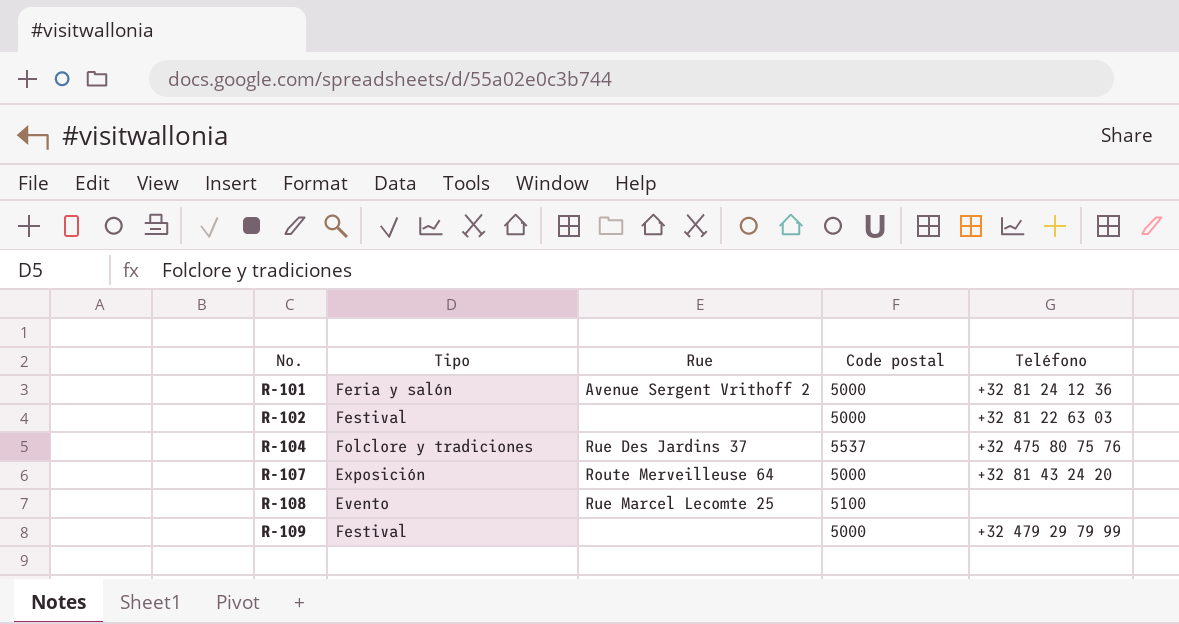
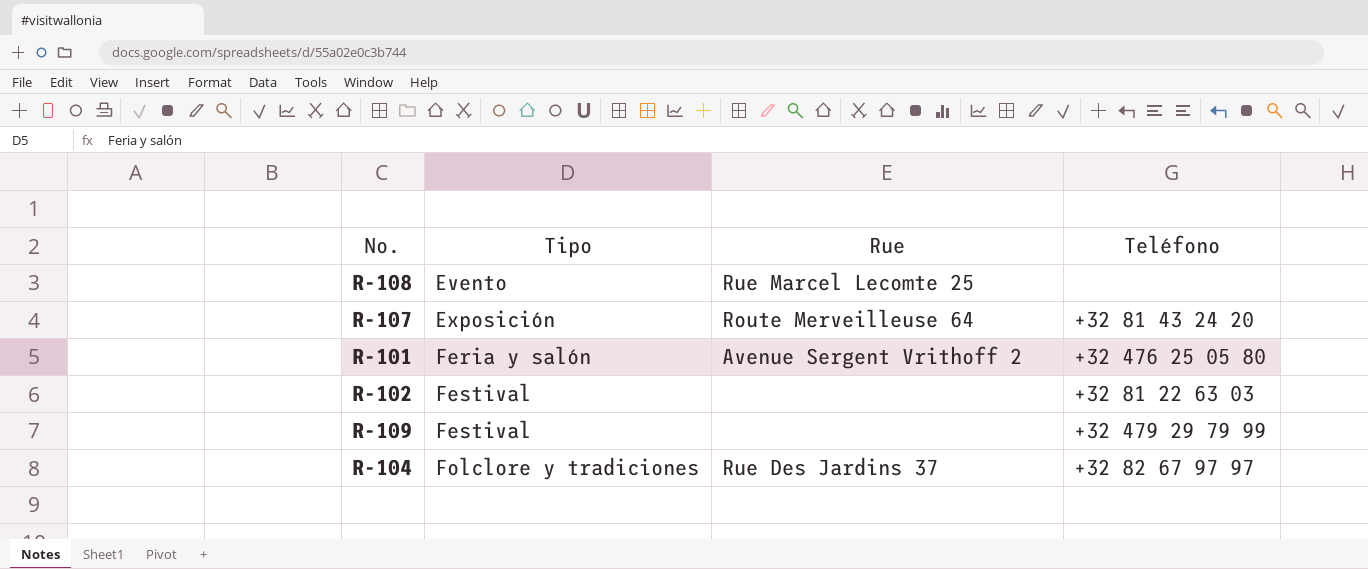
row order: No. ascending -> Tipo ascending
column Code postal | position: 4 -> none
R-101 | Teléfono: +32 81 24 12 36 -> +32 476 25 05 80
R-104 | Teléfono: +32 475 80 75 76 -> +32 82 67 97 97

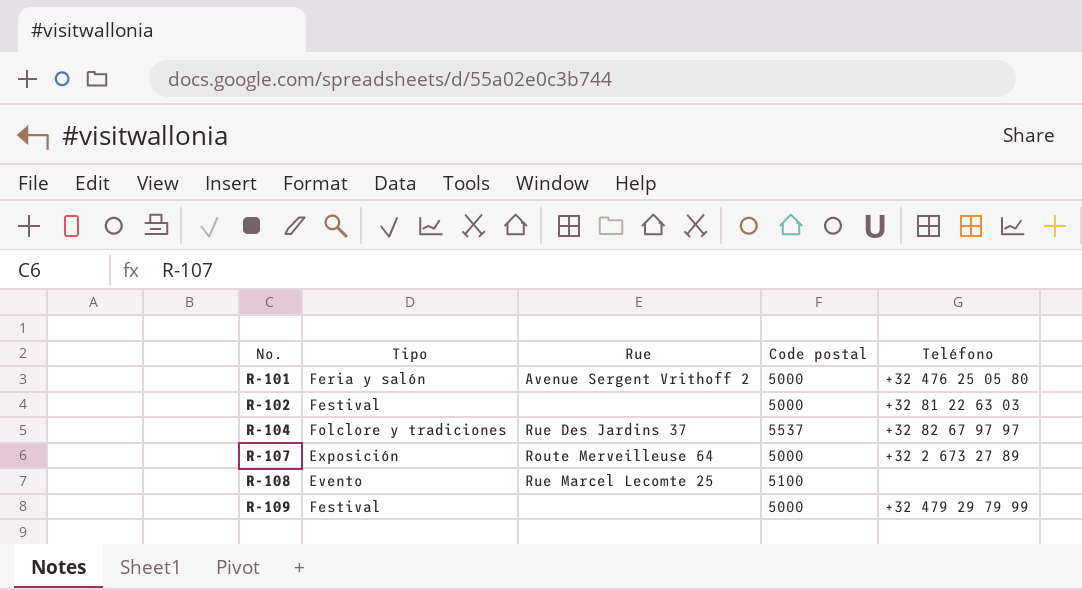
row order: Tipo ascending -> No. ascending
column Code postal | position: none -> 4
R-107 | Teléfono: +32 81 43 24 20 -> +32 2 673 27 89

